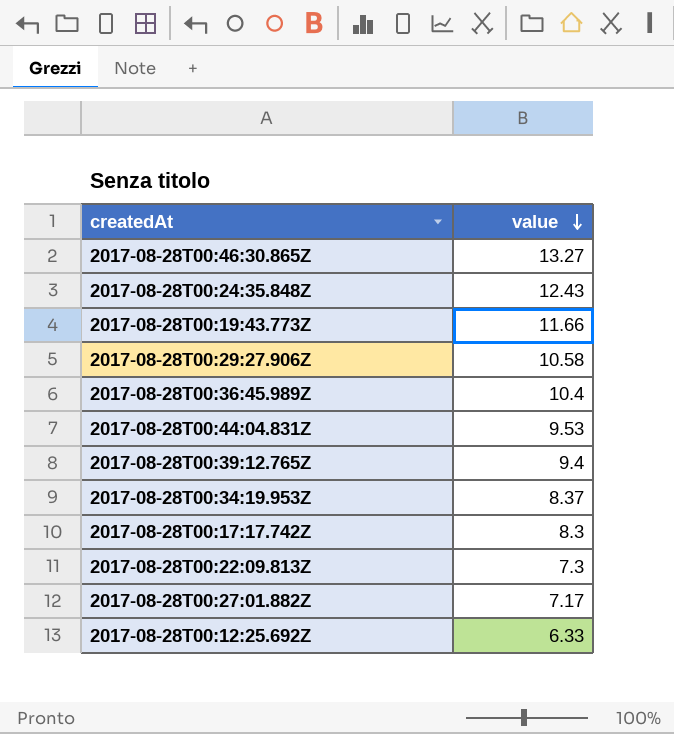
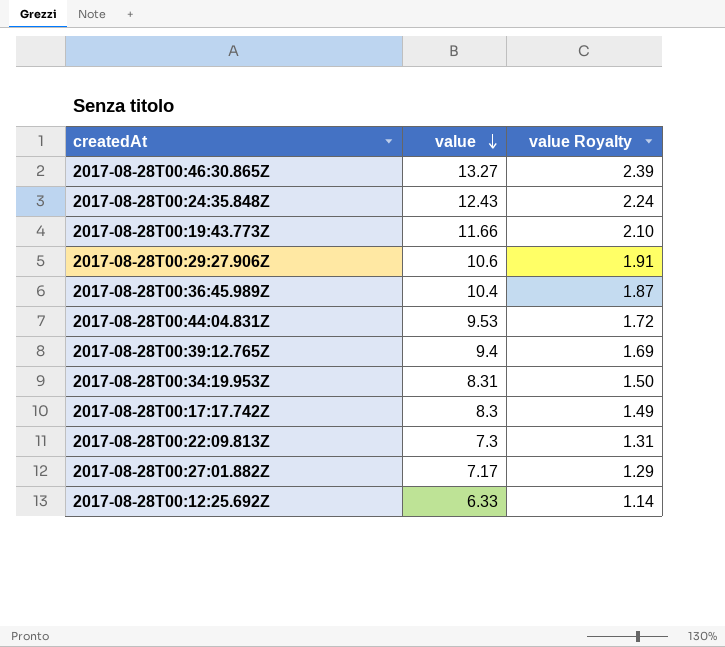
column value Royalty | formula: none -> [value] * 0.18
2017-08-28T00:29:27.906Z | value: 10.58 -> 10.6
2017-08-28T00:34:19.953Z | value: 8.37 -> 8.31

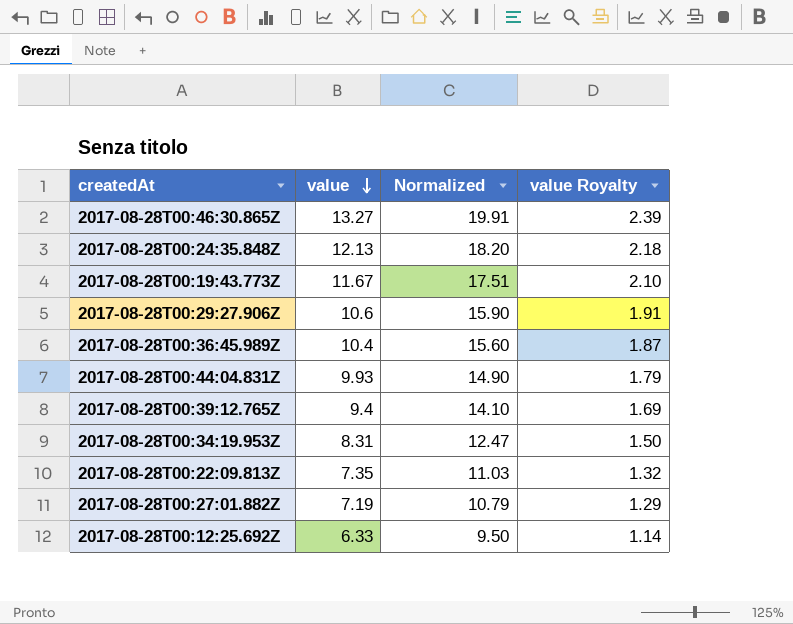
column Normalized | formula: none -> [value] * 1.5
row 2017-08-28T00:17:17.742Z: 8.3 | 1.49 -> none
2017-08-28T00:24:35.848Z | value: 12.43 -> 12.13
2017-08-28T00:24:35.848Z | value Royalty: 2.24 -> 2.18
2017-08-28T00:19:43.773Z | value: 11.66 -> 11.67
2017-08-28T00:44:04.831Z | value: 9.53 -> 9.93
2017-08-28T00:44:04.831Z | value Royalty: 1.72 -> 1.79
2017-08-28T00:22:09.813Z | value: 7.3 -> 7.35
2017-08-28T00:22:09.813Z | value Royalty: 1.31 -> 1.32
2017-08-28T00:27:01.882Z | value: 7.17 -> 7.19

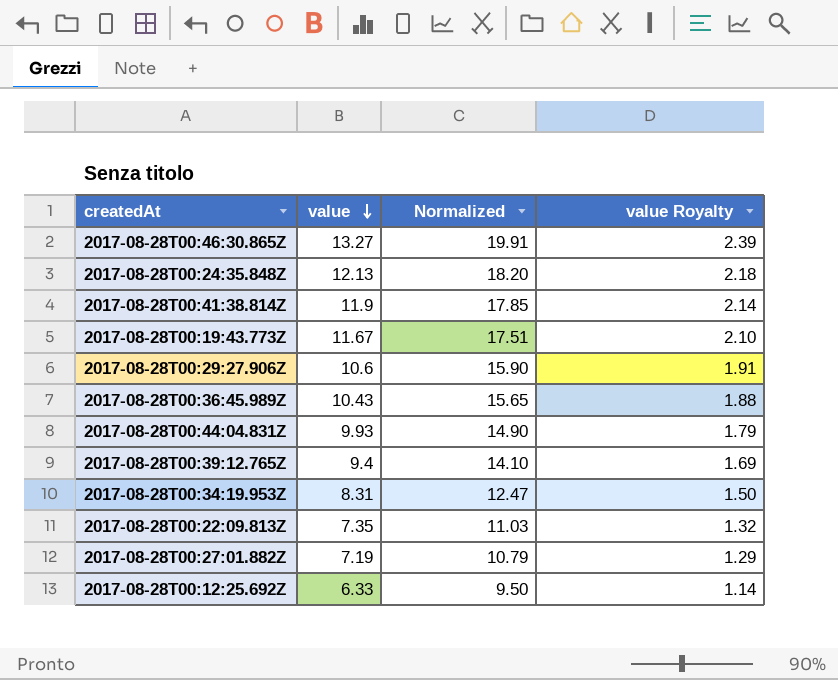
row 2017-08-28T00:41:38.814Z: none -> 11.9 | 17.85 | 2.14
2017-08-28T00:36:45.989Z | value: 10.4 -> 10.43
2017-08-28T00:36:45.989Z | Normalized: 15.60 -> 15.65
2017-08-28T00:36:45.989Z | value Royalty: 1.87 -> 1.88

